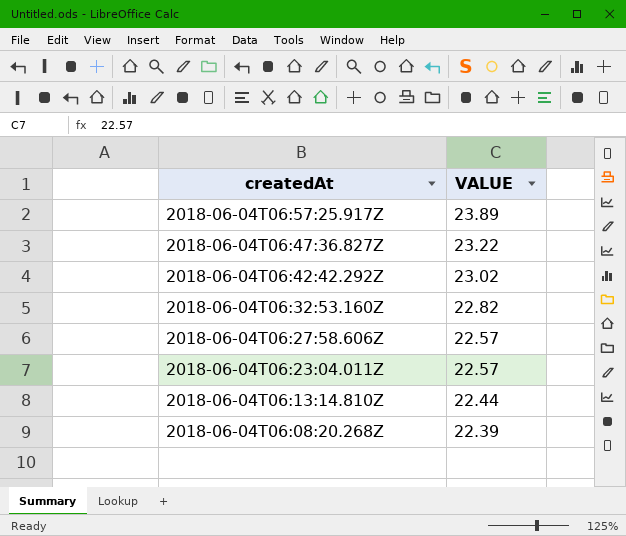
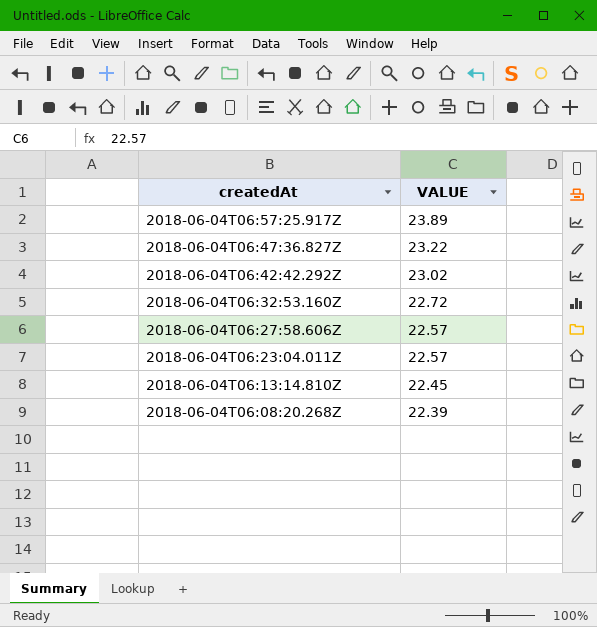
2018-06-04T06:32:53.160Z | VALUE: 22.82 -> 22.72
2018-06-04T06:13:14.810Z | VALUE: 22.44 -> 22.45

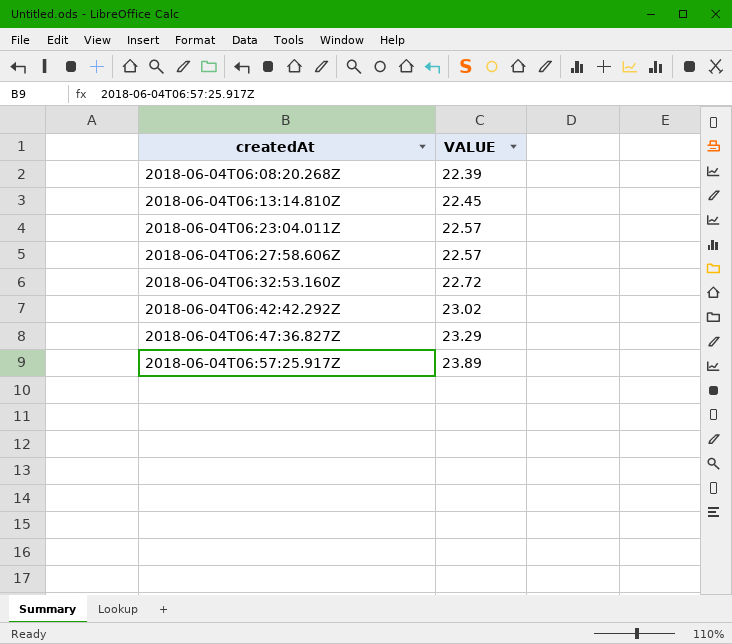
row order: createdAt descending -> createdAt ascending
2018-06-04T06:47:36.827Z | VALUE: 23.22 -> 23.29

